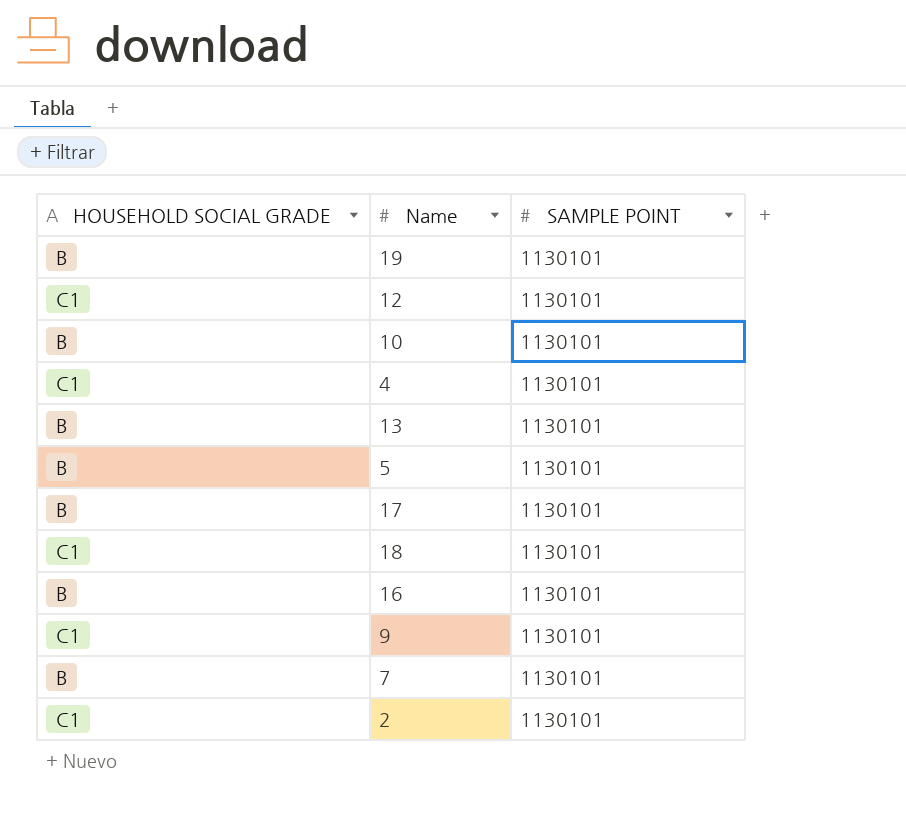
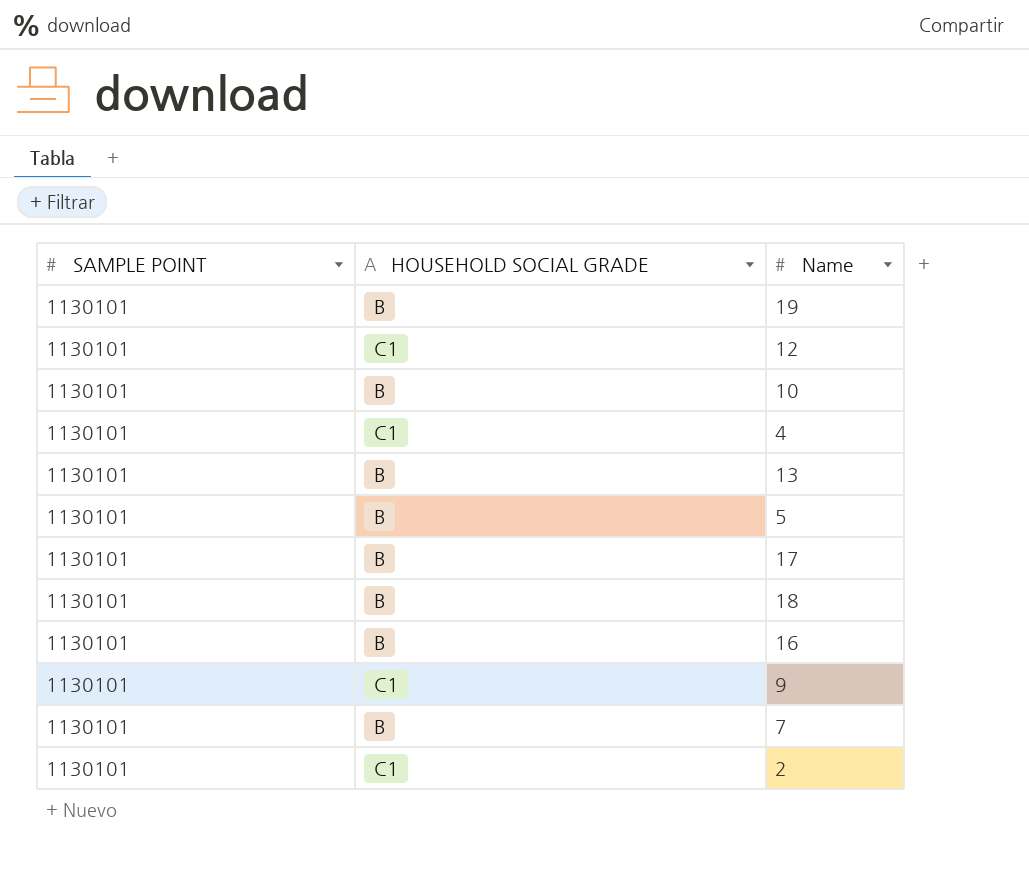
column SAMPLE POINT | position: 3 -> 1
18 | HOUSEHOLD SOCIAL GRADE: C1 -> B

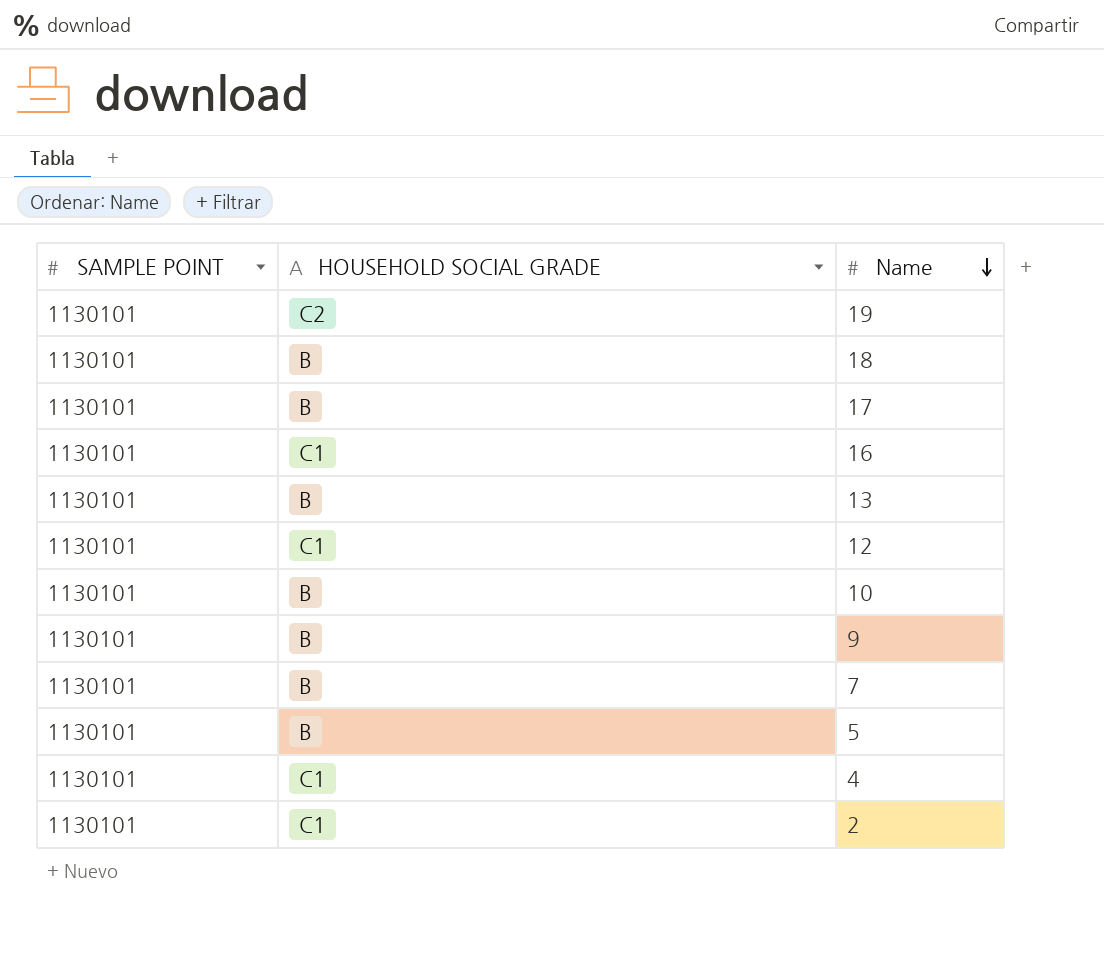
row order: none -> Name descending
19 | HOUSEHOLD SOCIAL GRADE: B -> C2
16 | HOUSEHOLD SOCIAL GRADE: B -> C1
9 | HOUSEHOLD SOCIAL GRADE: C1 -> B

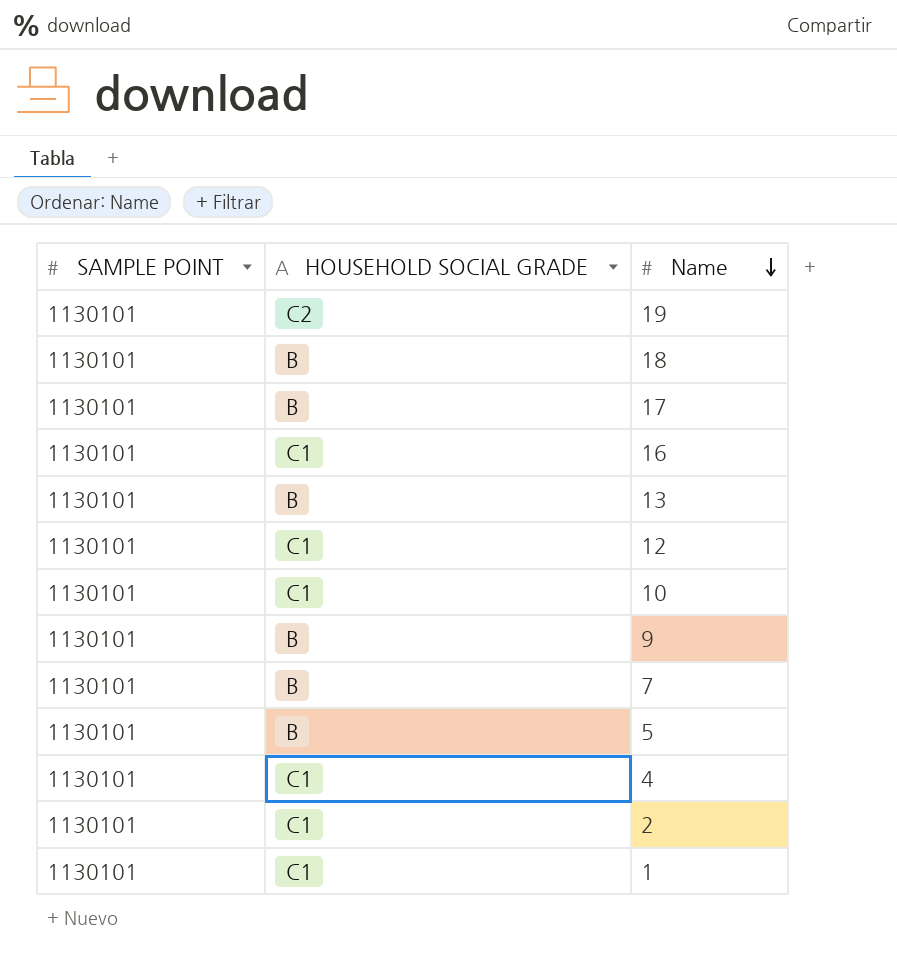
10 | HOUSEHOLD SOCIAL GRADE: B -> C1
row 1: none -> 1130101 | C1

